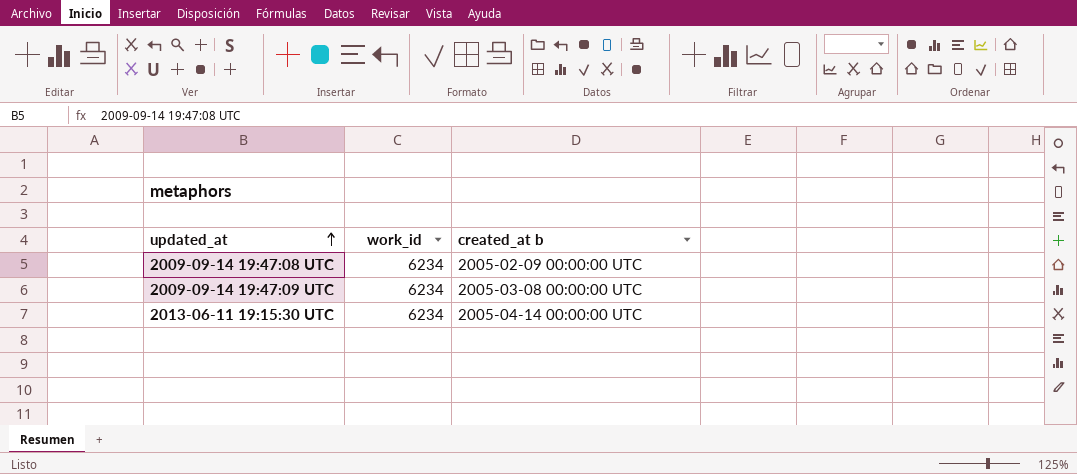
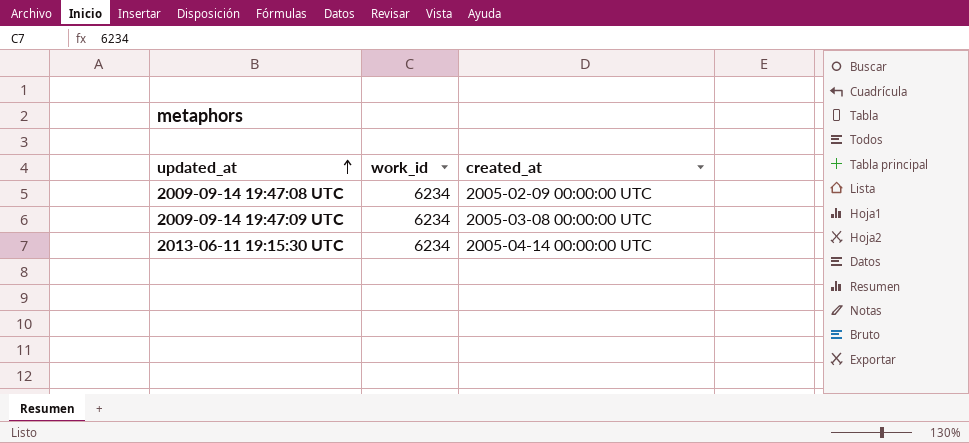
column name: created_at b -> created_at

